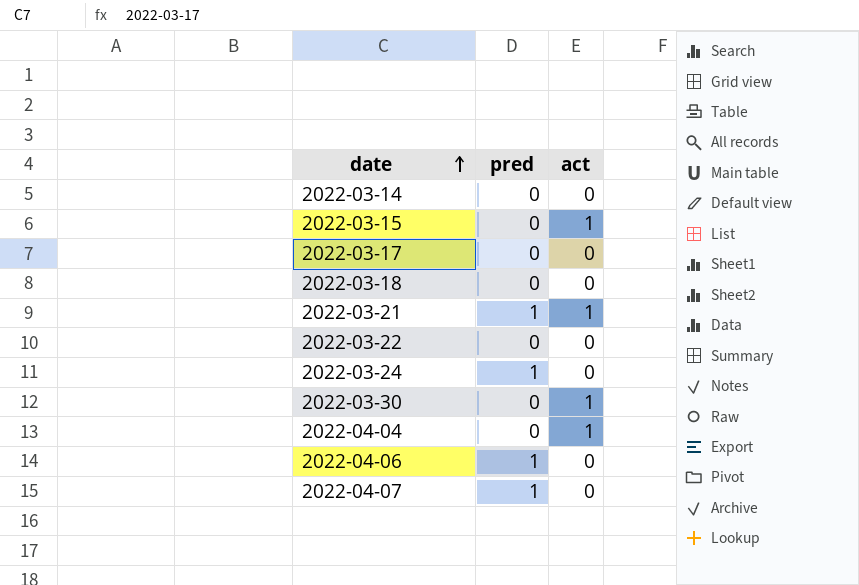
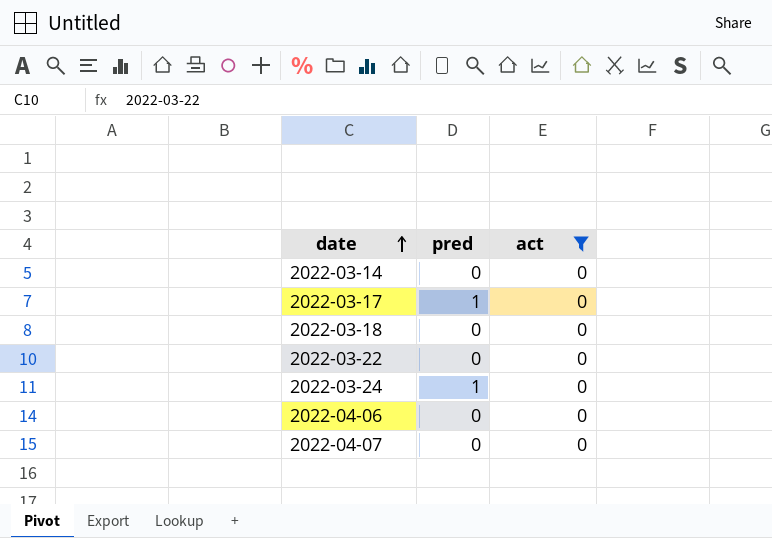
filter: none -> act = 0
2022-03-17 | pred: 0 -> 1
2022-04-06 | pred: 1 -> 0
2022-04-07 | pred: 1 -> 0

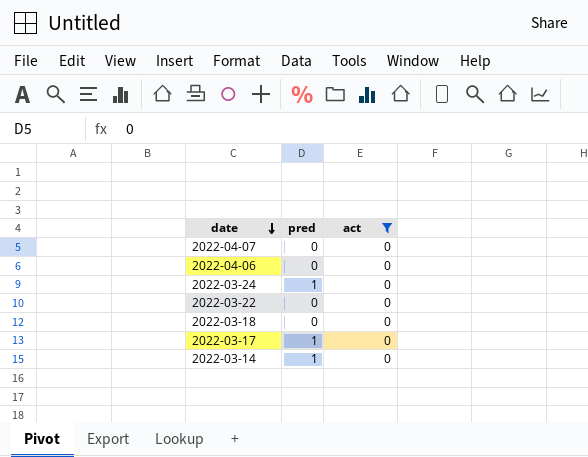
row order: date ascending -> date descending
2022-03-14 | pred: 0 -> 1

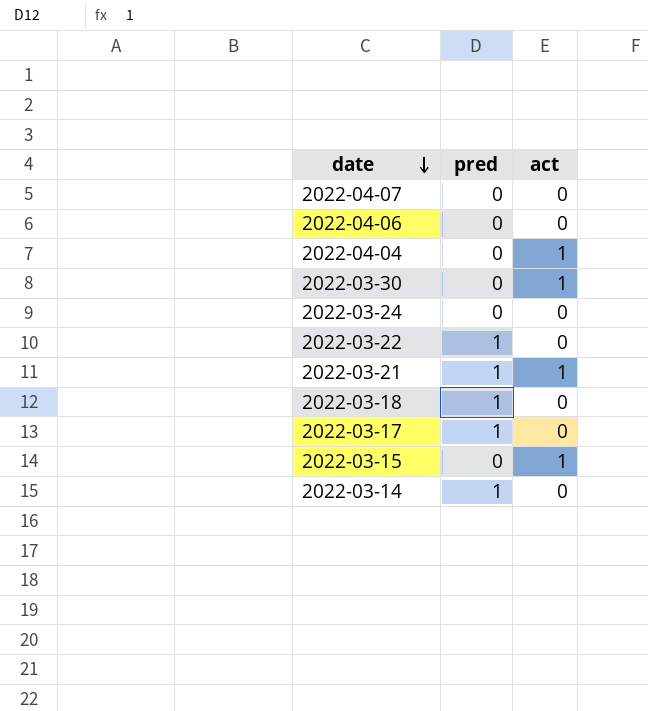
filter: act = 0 -> none
2022-03-24 | pred: 1 -> 0
2022-03-22 | pred: 0 -> 1
2022-03-18 | pred: 0 -> 1

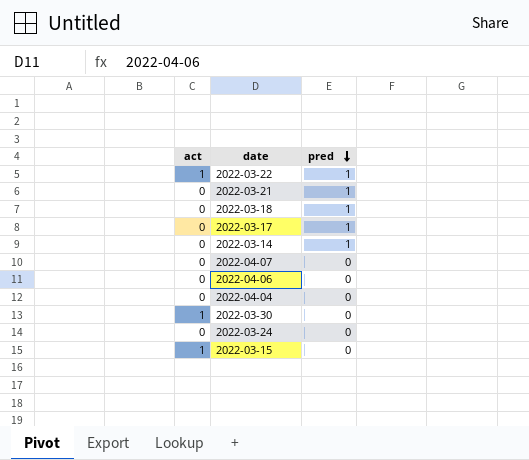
row order: date descending -> pred descending
column act | position: 3 -> 1
2022-03-22 | act: 0 -> 1
2022-03-21 | act: 1 -> 0
2022-04-04 | act: 1 -> 0

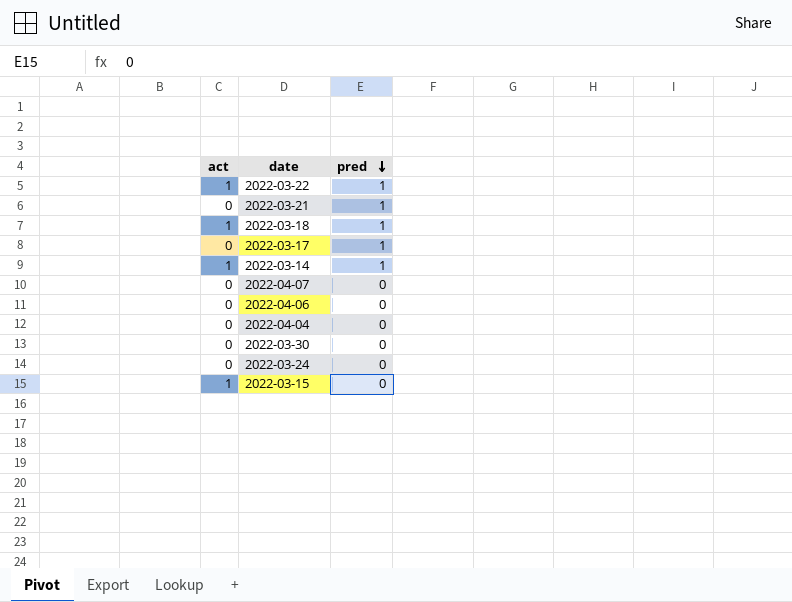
2022-03-18 | act: 0 -> 1
2022-03-14 | act: 0 -> 1
2022-03-30 | act: 1 -> 0

